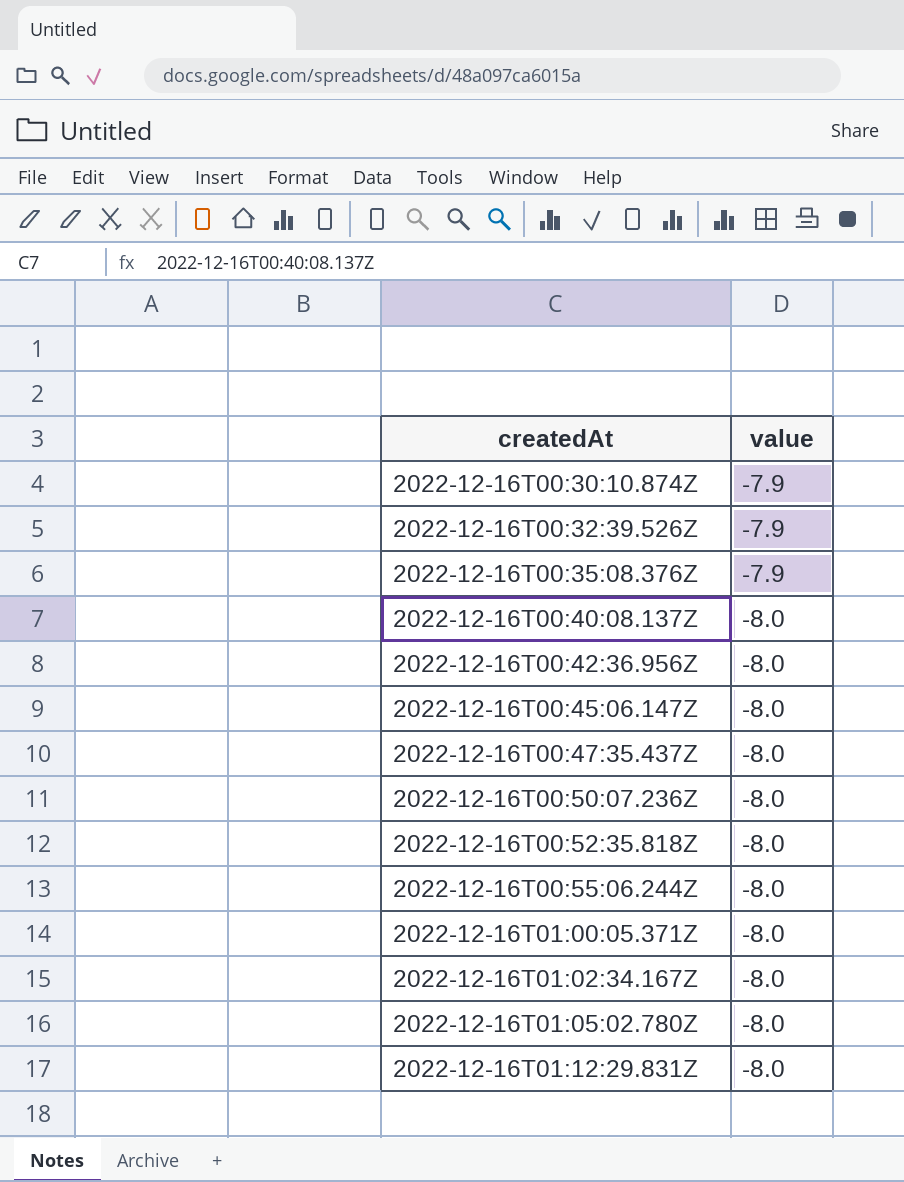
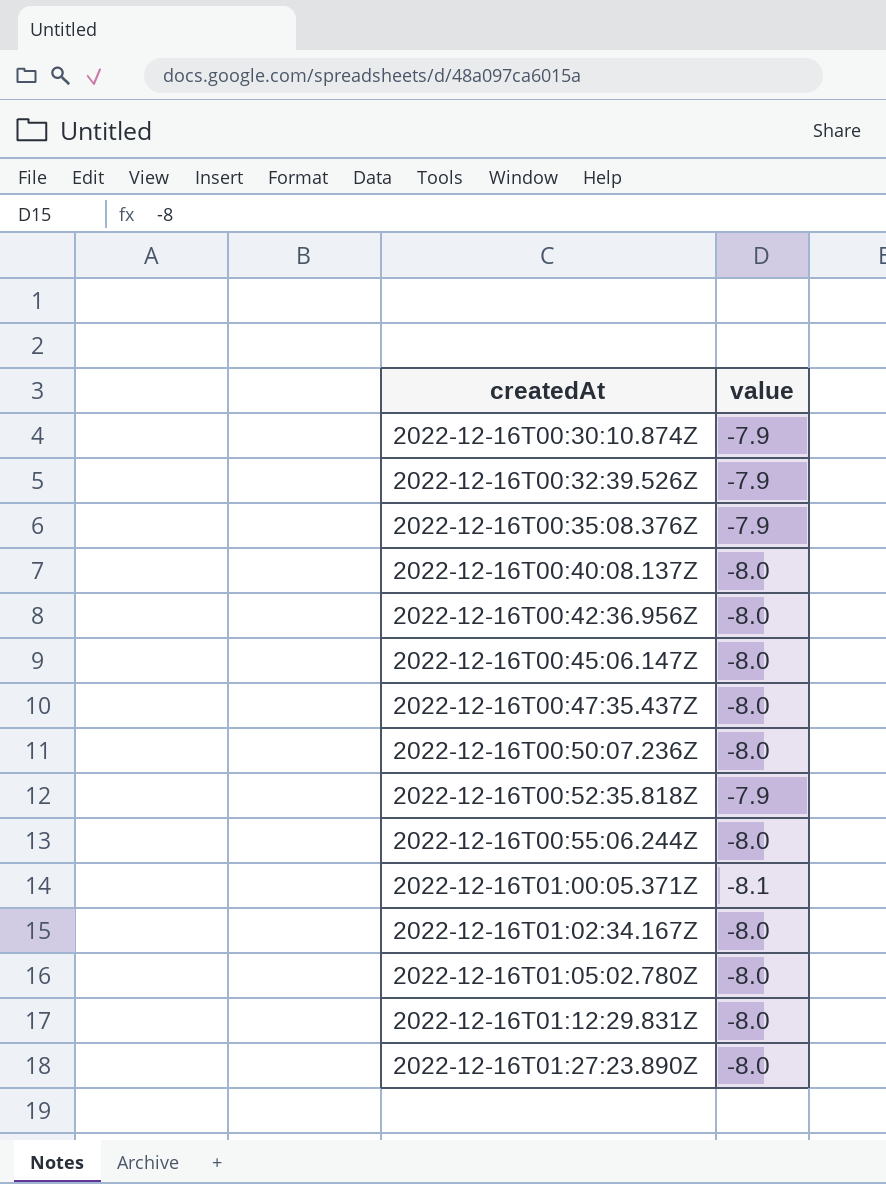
2022-12-16T00:52:35.818Z | value: -8.0 -> -7.9
2022-12-16T01:00:05.371Z | value: -8.0 -> -8.1
row 2022-12-16T01:27:23.890Z: none -> -8.0

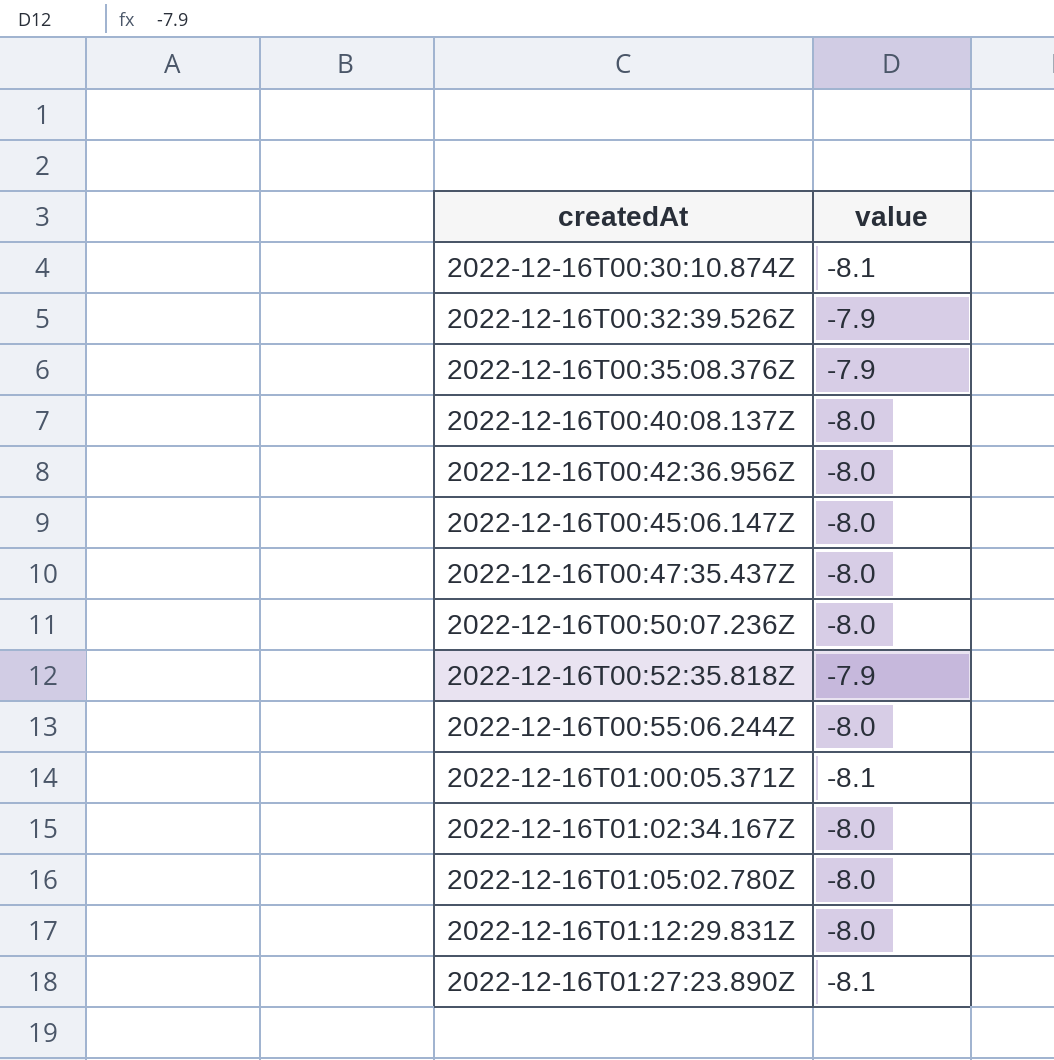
2022-12-16T00:30:10.874Z | value: -7.9 -> -8.1
2022-12-16T01:27:23.890Z | value: -8.0 -> -8.1

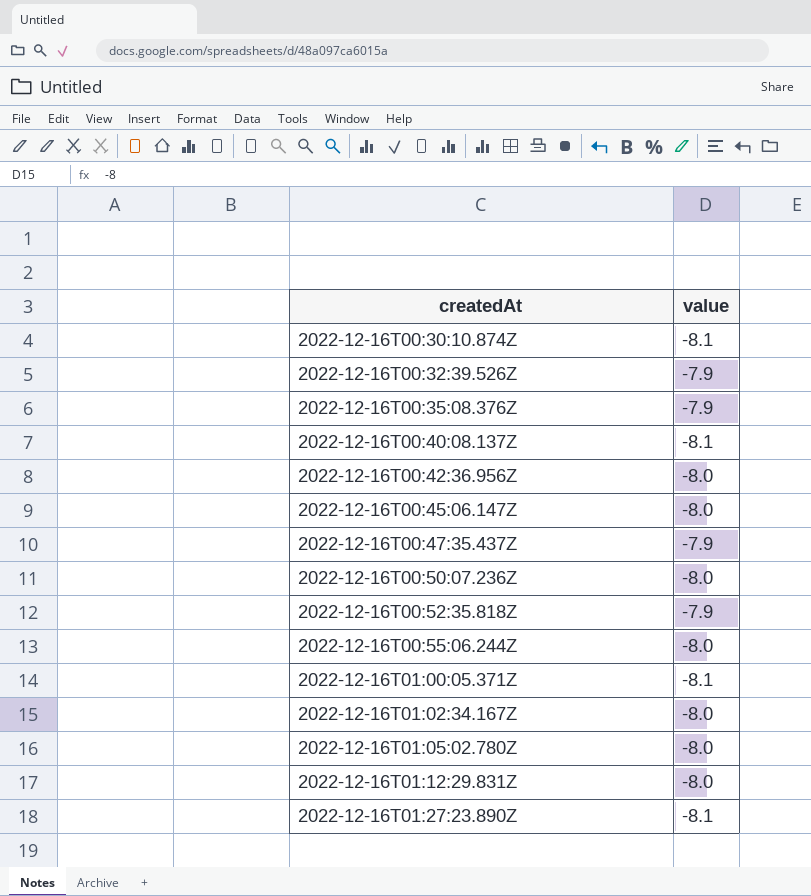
2022-12-16T00:40:08.137Z | value: -8.0 -> -8.1
2022-12-16T00:47:35.437Z | value: -8.0 -> -7.9

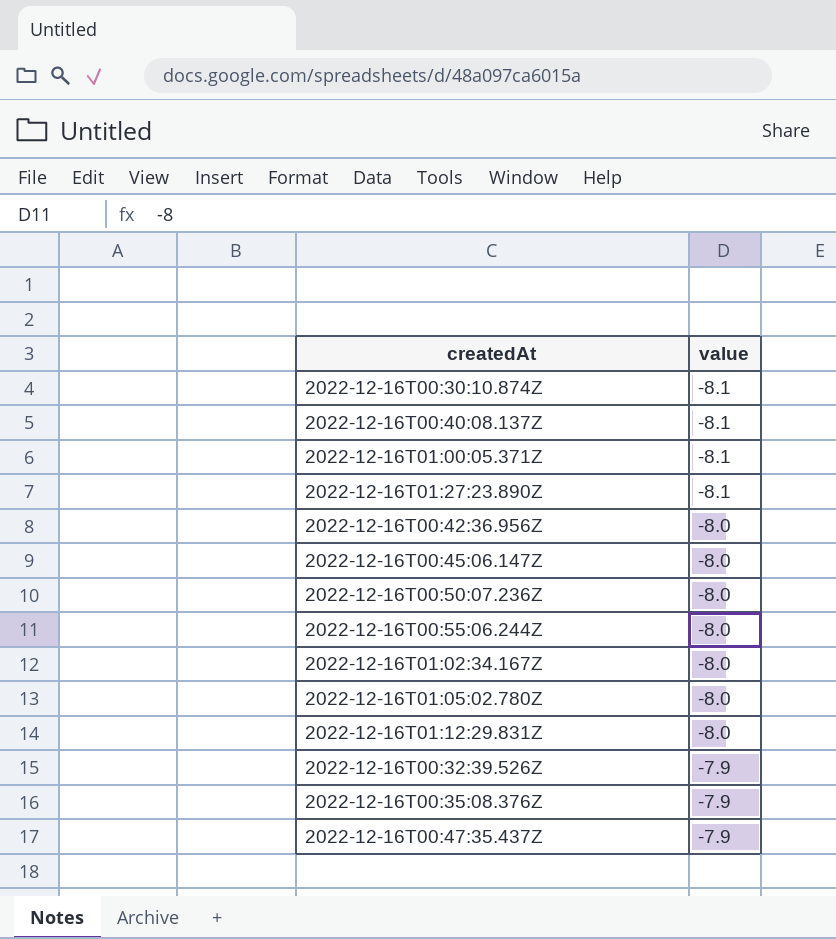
row order: createdAt ascending -> value ascending
row 2022-12-16T00:52:35.818Z: -7.9 -> none

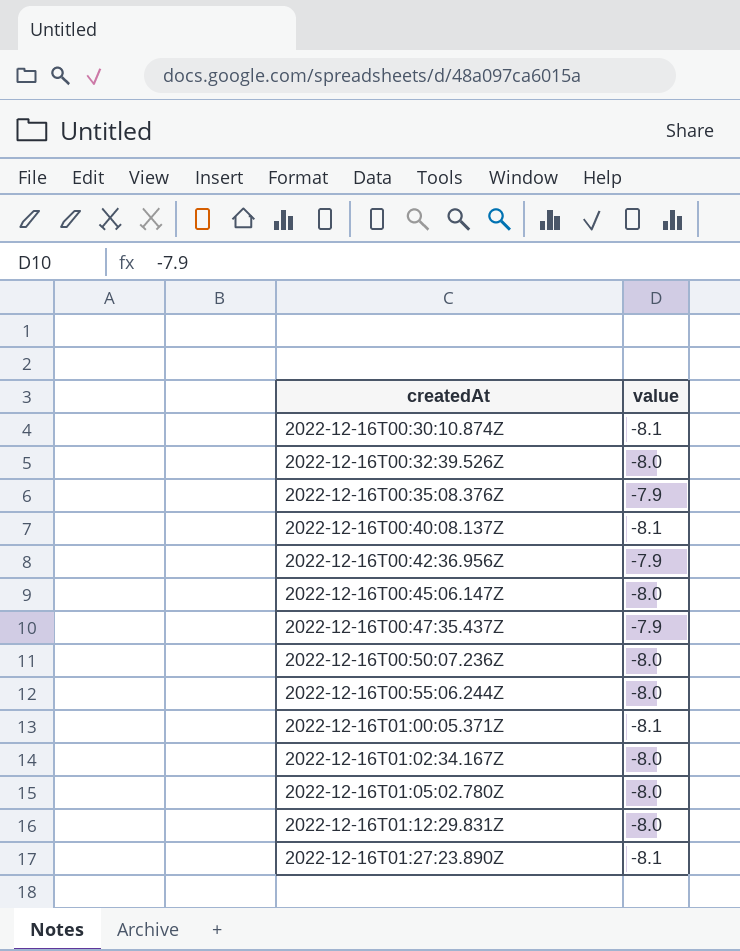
row order: value ascending -> createdAt ascending
2022-12-16T00:32:39.526Z | value: -7.9 -> -8.0
2022-12-16T00:42:36.956Z | value: -8.0 -> -7.9

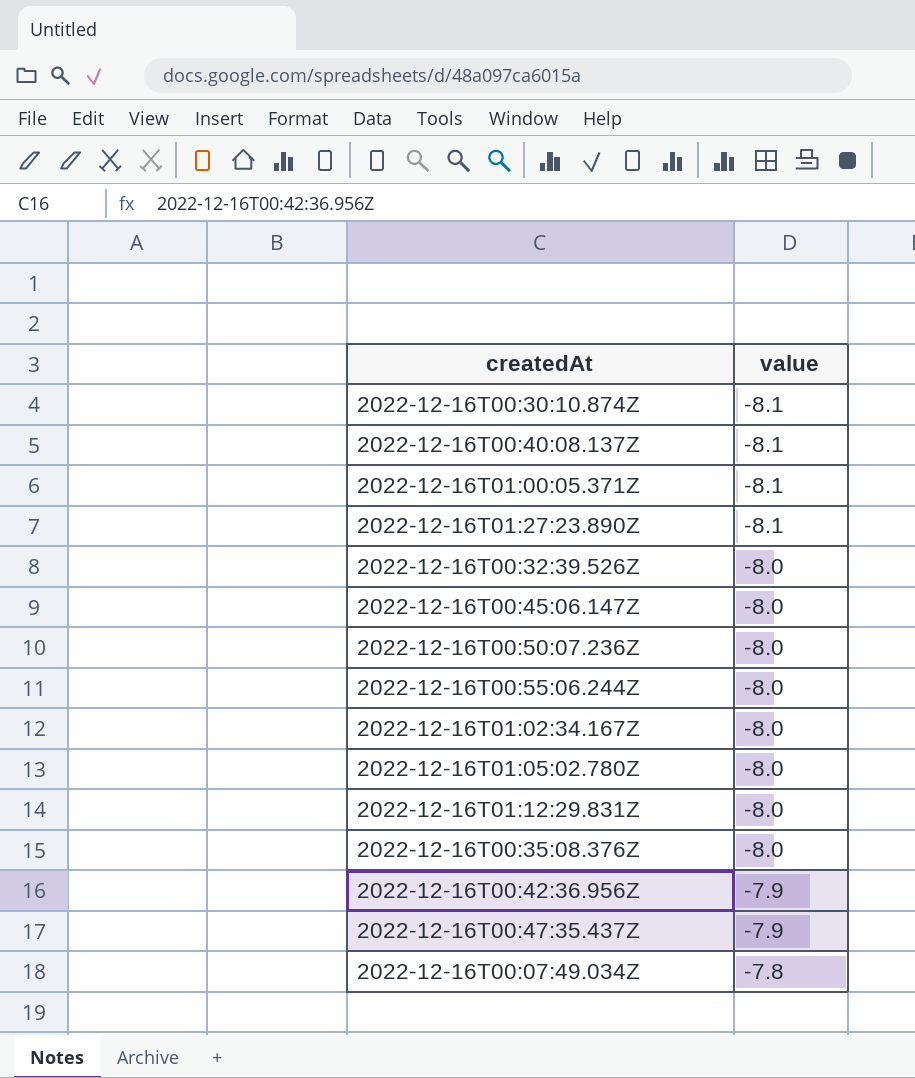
row order: createdAt ascending -> value ascending
2022-12-16T00:35:08.376Z | value: -7.9 -> -8.0
row 2022-12-16T00:07:49.034Z: none -> -7.8

